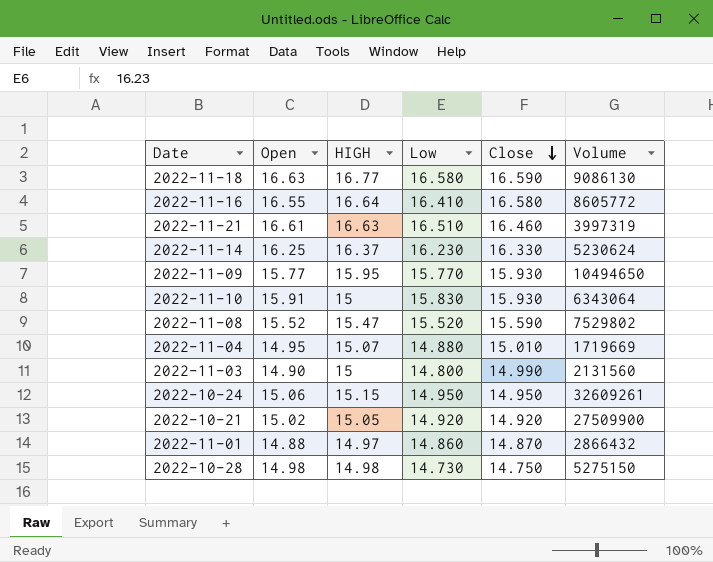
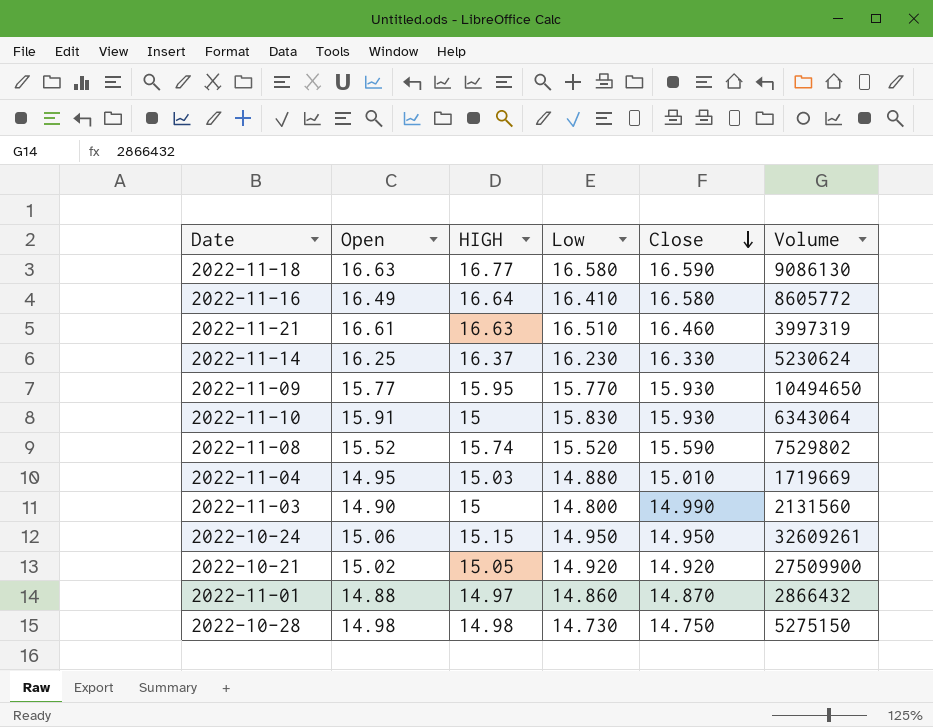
2022-11-16 | Open: 16.55 -> 16.49
2022-11-08 | HIGH: 15.47 -> 15.74
2022-11-04 | HIGH: 15.07 -> 15.03

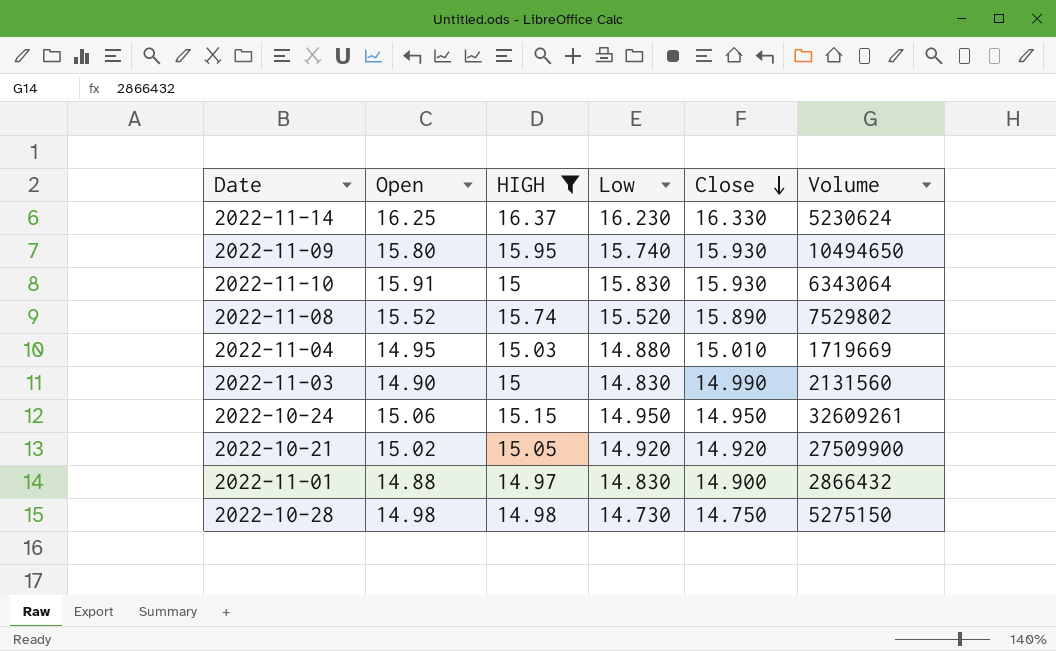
filter: none -> HIGH <= 16.37
2022-11-09 | Open: 15.77 -> 15.80
2022-11-09 | Low: 15.770 -> 15.740
2022-11-08 | Close: 15.590 -> 15.890
2022-11-03 | Low: 14.800 -> 14.830
2022-11-01 | Low: 14.860 -> 14.830
2022-11-01 | Close: 14.870 -> 14.900

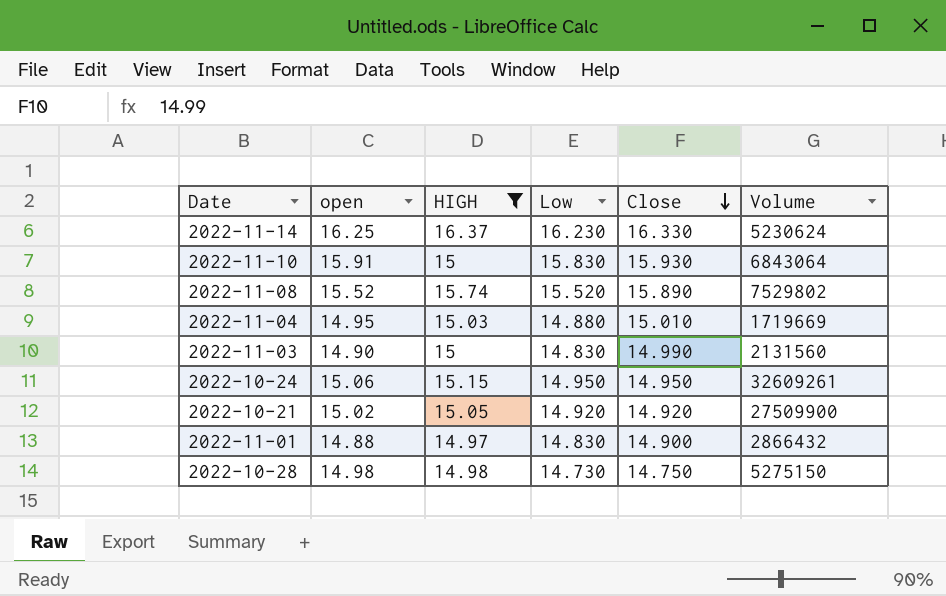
column name: Open -> open
row 2022-11-09: 15.80 | 15.95 | 15.740 | 15.930 | 10494650 -> none
2022-11-10 | Volume: 6343064 -> 6843064

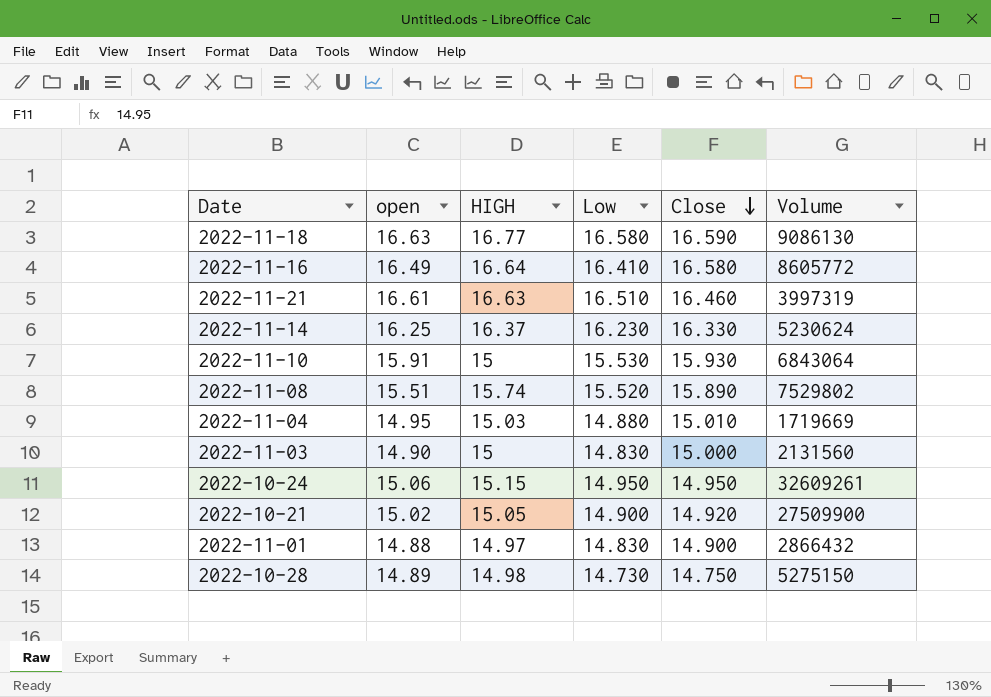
filter: HIGH <= 16.37 -> none
2022-11-10 | Low: 15.830 -> 15.530
2022-11-08 | open: 15.52 -> 15.51
2022-11-03 | Close: 14.990 -> 15.000
2022-10-21 | Low: 14.920 -> 14.900
2022-10-28 | open: 14.98 -> 14.89

